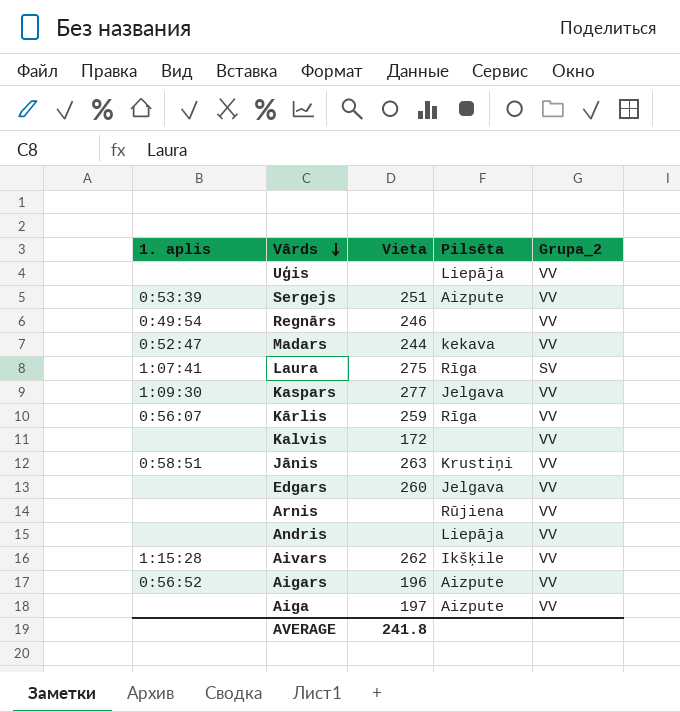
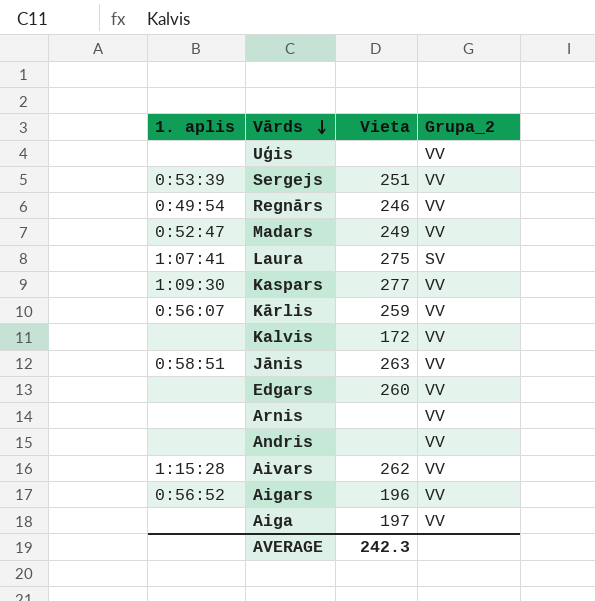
column Pilsēta | position: 4 -> none
Madars | Vieta: 244 -> 249
AVERAGE | Vieta: 241.8 -> 242.3

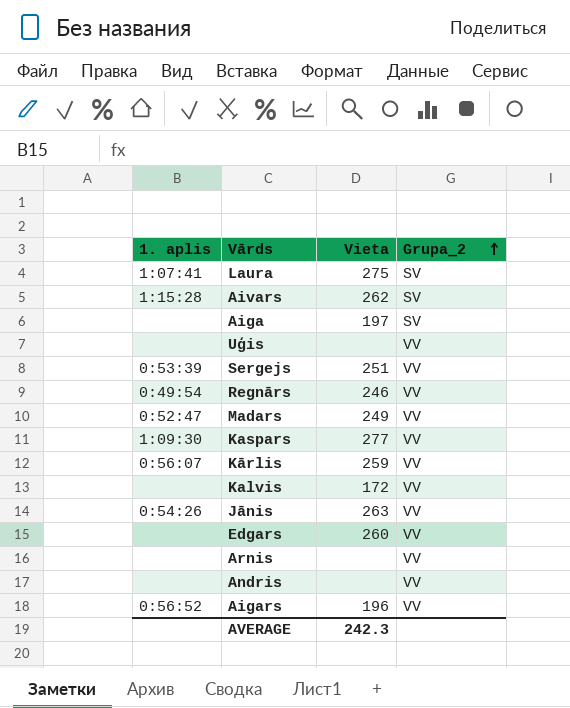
row order: Vārds descending -> Grupa_2 ascending
Aivars | Grupa_2: VV -> SV
Aiga | Grupa_2: VV -> SV
Jānis | 1. aplis: 0:58:51 -> 0:54:26

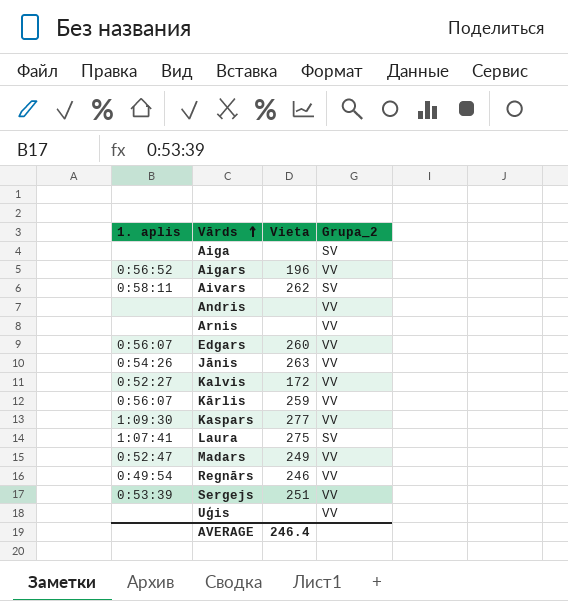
row order: Grupa_2 ascending -> Vārds ascending
Aiga | Vieta: 197 -> none
Aivars | 1. aplis: 1:15:28 -> 0:58:11
Edgars | 1. aplis: none -> 0:56:07
Kalvis | 1. aplis: none -> 0:52:27
AVERAGE | Vieta: 242.3 -> 246.4

